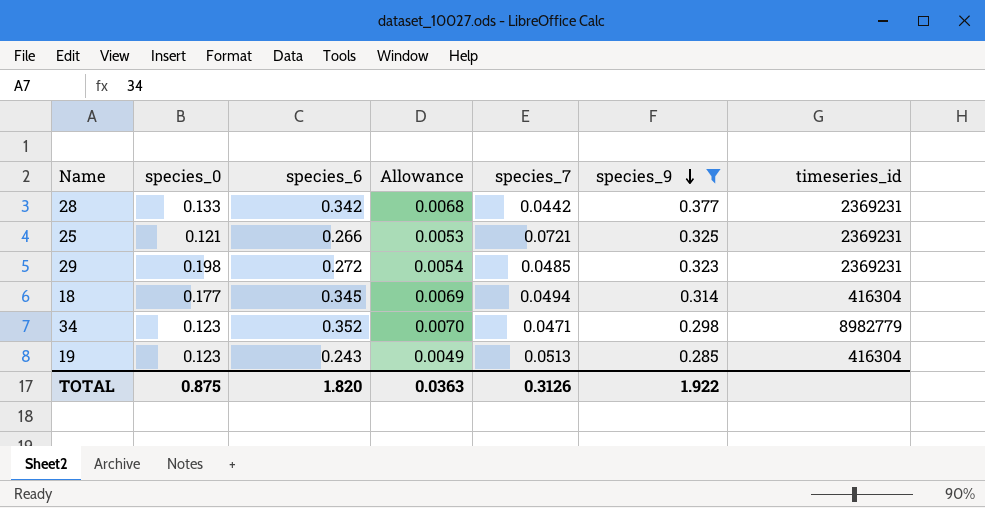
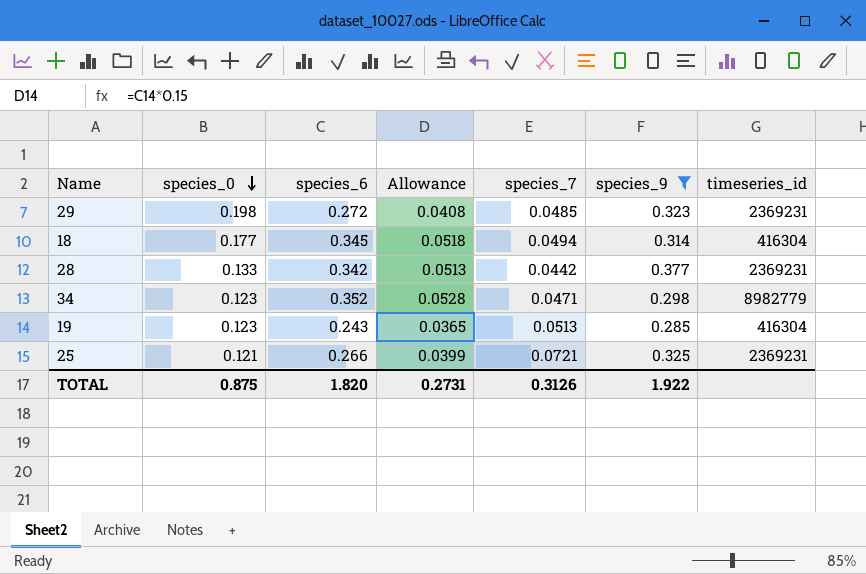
row order: species_9 descending -> species_0 descending
column Allowance | formula: [species_6] * 0.02 -> [species_6] * 0.15
TOTAL | Allowance: 0.0363 -> 0.2731

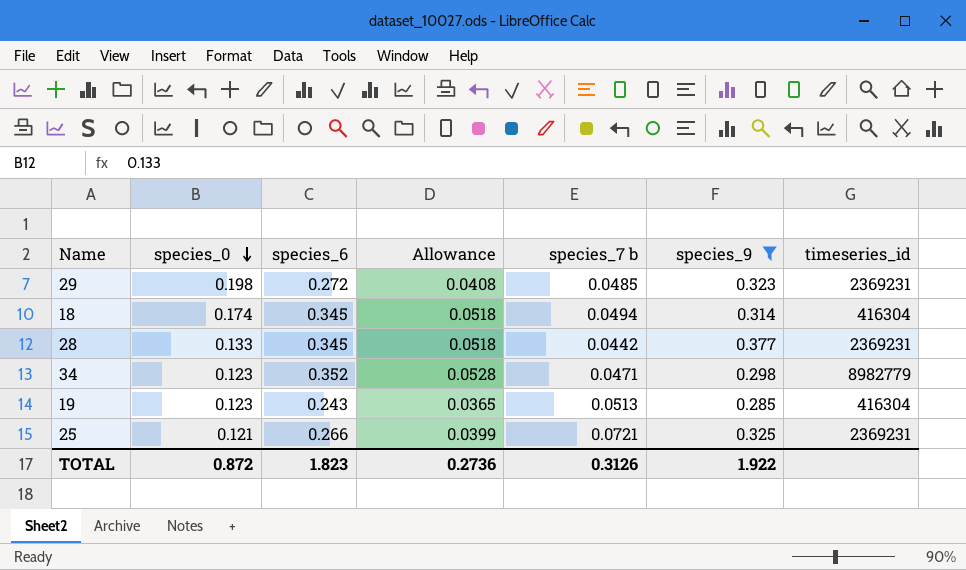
column name: species_7 -> species_7 b
18 | species_0: 0.177 -> 0.174
28 | species_6: 0.342 -> 0.345
28 | Allowance: 0.0513 -> 0.0518
TOTAL | species_0: 0.875 -> 0.872
TOTAL | species_6: 1.820 -> 1.823
TOTAL | Allowance: 0.2731 -> 0.2736

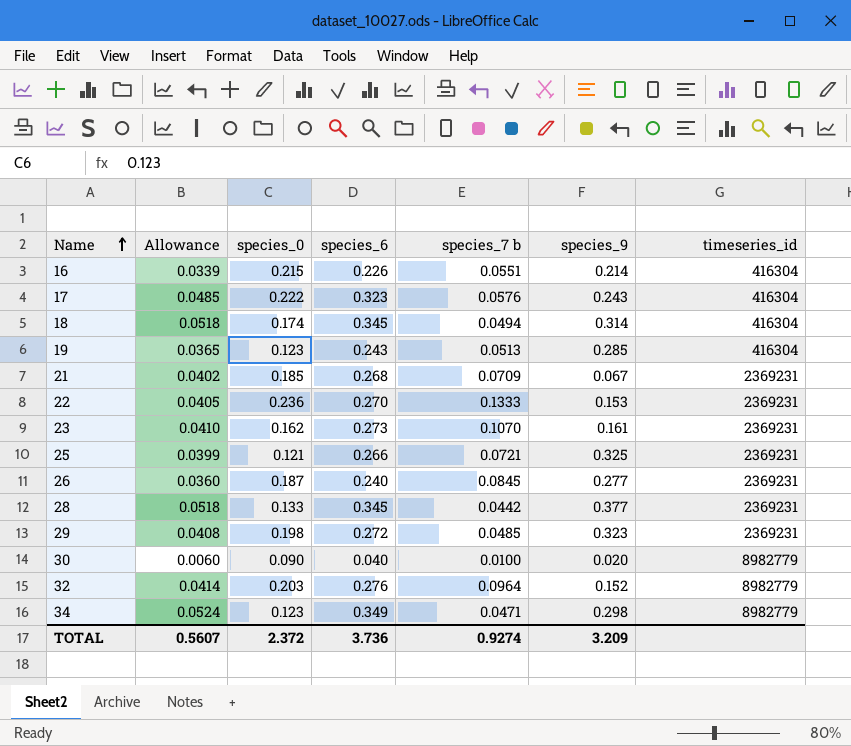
filter: species_9 >= 0.285 -> none
row order: species_0 descending -> Name ascending
column Allowance | position: 4 -> 2
34 | Allowance: 0.0528 -> 0.0524
34 | species_6: 0.352 -> 0.349
TOTAL | Allowance: 0.2736 -> 0.5607
TOTAL | species_0: 0.872 -> 2.372
TOTAL | species_6: 1.823 -> 3.736
TOTAL | species_7 b: 0.3126 -> 0.9274
TOTAL | species_9: 1.922 -> 3.209

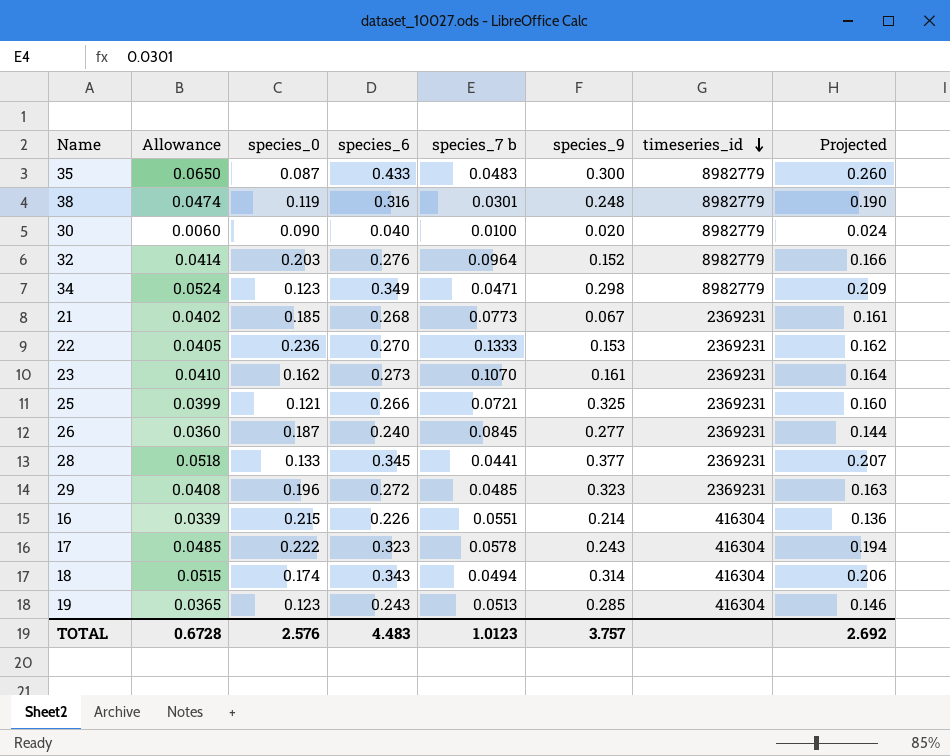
row order: Name ascending -> timeseries_id descending
column Projected | formula: none -> [species_6] * 0.6
row 35: none -> 0.0650 | 0.087 | 0.433 | 0.0483 | 0.300 | 8982779 | 0.260
row 38: none -> 0.0474 | 0.119 | 0.316 | 0.0301 | 0.248 | 8982779 | 0.190
21 | species_7 b: 0.0709 -> 0.0773
28 | species_7 b: 0.0442 -> 0.0441
29 | species_0: 0.198 -> 0.196
17 | species_7 b: 0.0576 -> 0.0578
18 | Allowance: 0.0518 -> 0.0515
18 | species_6: 0.345 -> 0.343
TOTAL | Allowance: 0.5607 -> 0.6728
TOTAL | species_0: 2.372 -> 2.576
TOTAL | species_6: 3.736 -> 4.483
TOTAL | species_7 b: 0.9274 -> 1.0123
TOTAL | species_9: 3.209 -> 3.757

